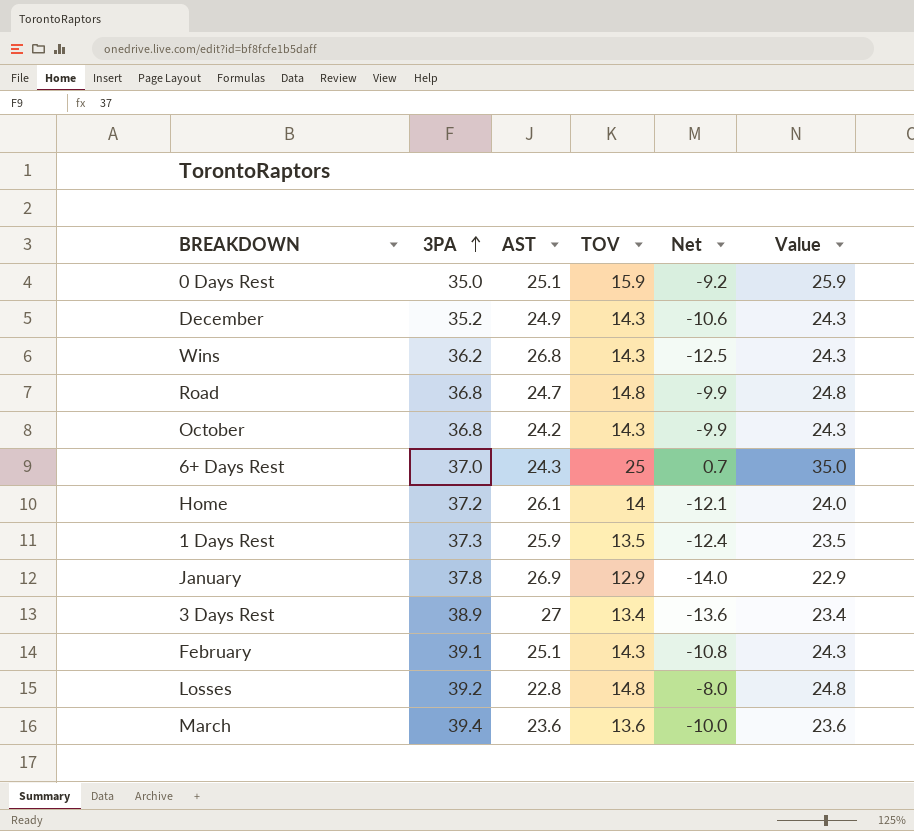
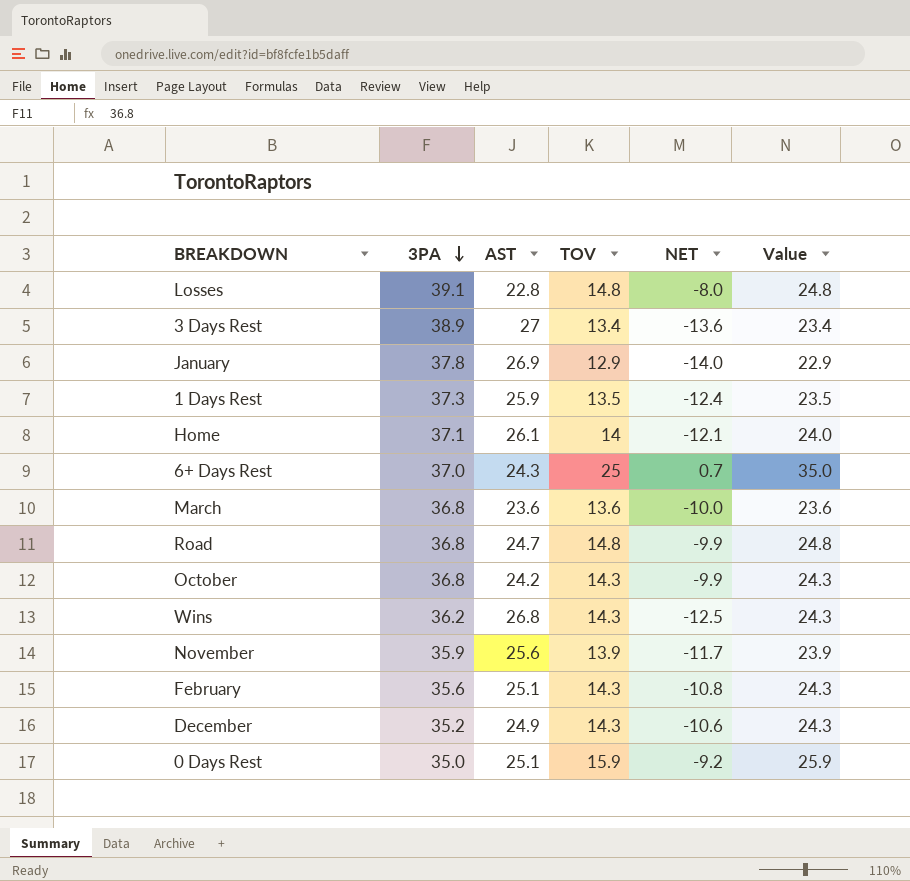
row order: 3PA ascending -> 3PA descending
column name: Net -> NET
Losses | 3PA: 39.2 -> 39.1
Home | 3PA: 37.2 -> 37.1
March | 3PA: 39.4 -> 36.8
row November: none -> 35.9 | 25.6 | 13.9 | -11.7 | 23.9
February | 3PA: 39.1 -> 35.6

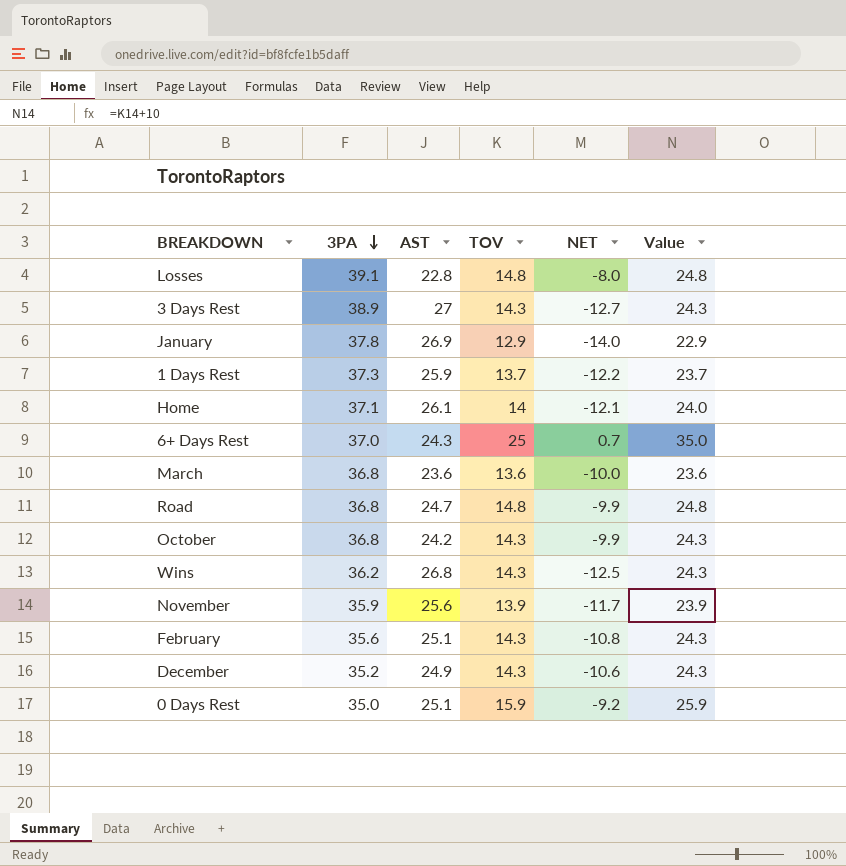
3 Days Rest | TOV: 13.4 -> 14.3
3 Days Rest | NET: -13.6 -> -12.7
3 Days Rest | Value: 23.4 -> 24.3
1 Days Rest | TOV: 13.5 -> 13.7
1 Days Rest | NET: -12.4 -> -12.2
1 Days Rest | Value: 23.5 -> 23.7

